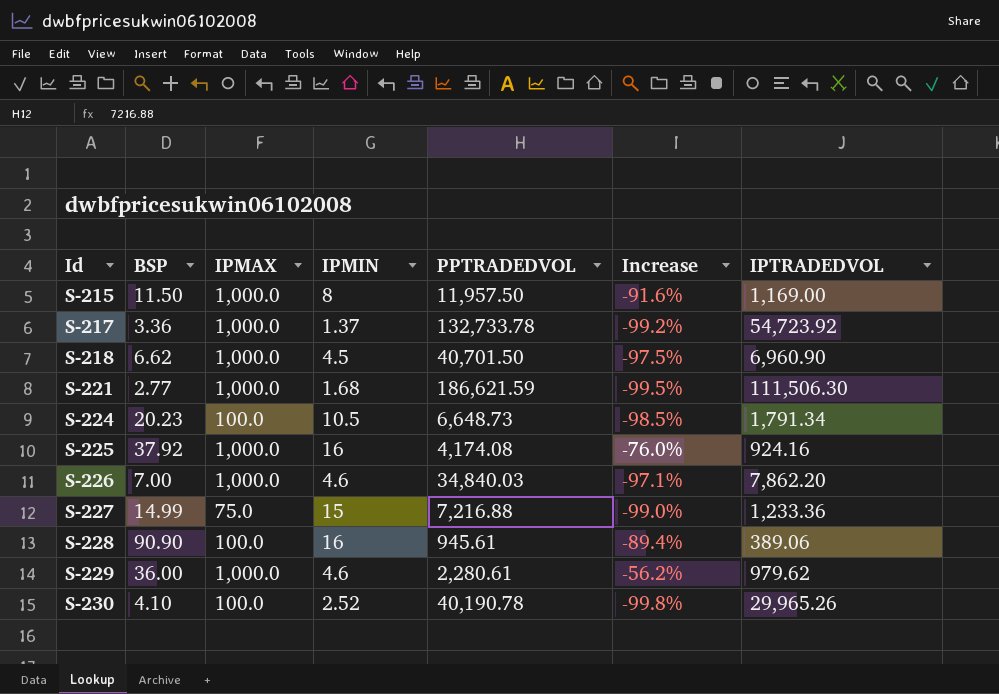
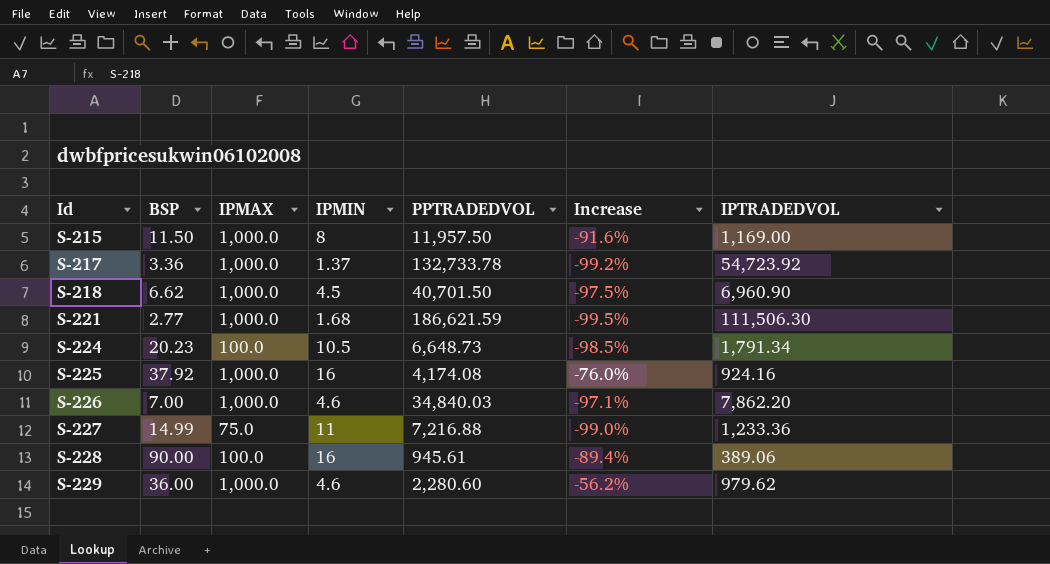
row S-230: 4.10 | 100.0 | 2.52 | 40,190.78 | -99.8% | 29,965.26 -> none
S-227 | IPMIN: 15 -> 11
S-228 | BSP: 90.90 -> 90.00
S-229 | PPTRADEDVOL: 2,280.61 -> 2,280.60

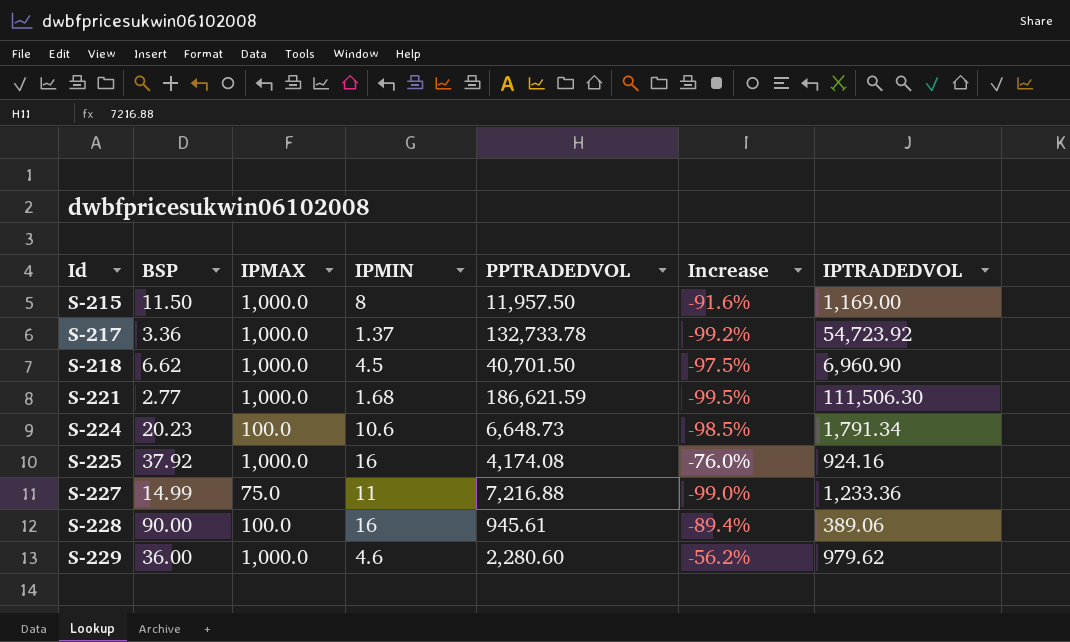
row S-226: 7.00 | 1,000.0 | 4.6 | 34,840.03 | -97.1% | 7,862.20 -> none
S-224 | IPMIN: 10.5 -> 10.6

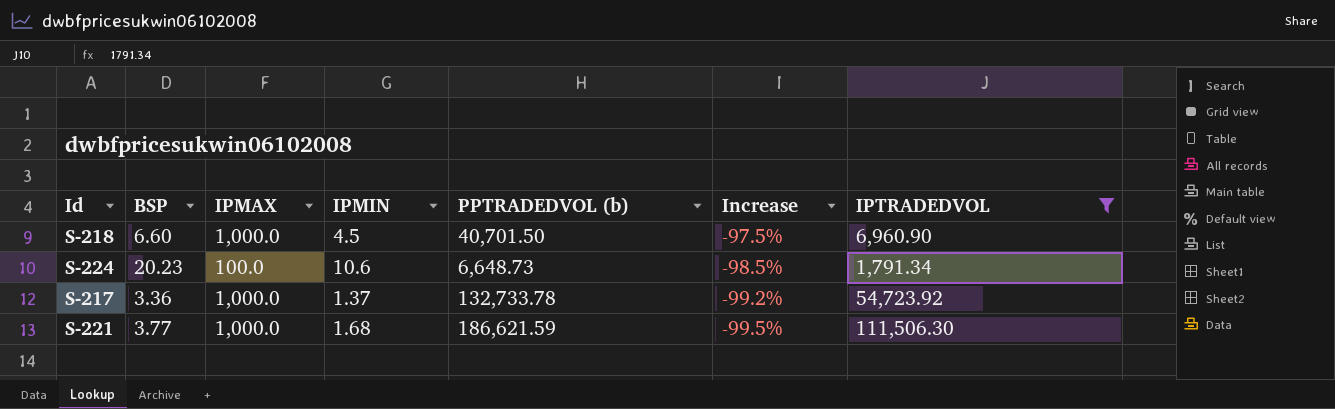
filter: none -> IPTRADEDVOL >= 1,791.34
row order: Id ascending -> Increase descending
column name: PPTRADEDVOL -> PPTRADEDVOL (b)
S-218 | BSP: 6.62 -> 6.60
S-221 | BSP: 2.77 -> 3.77

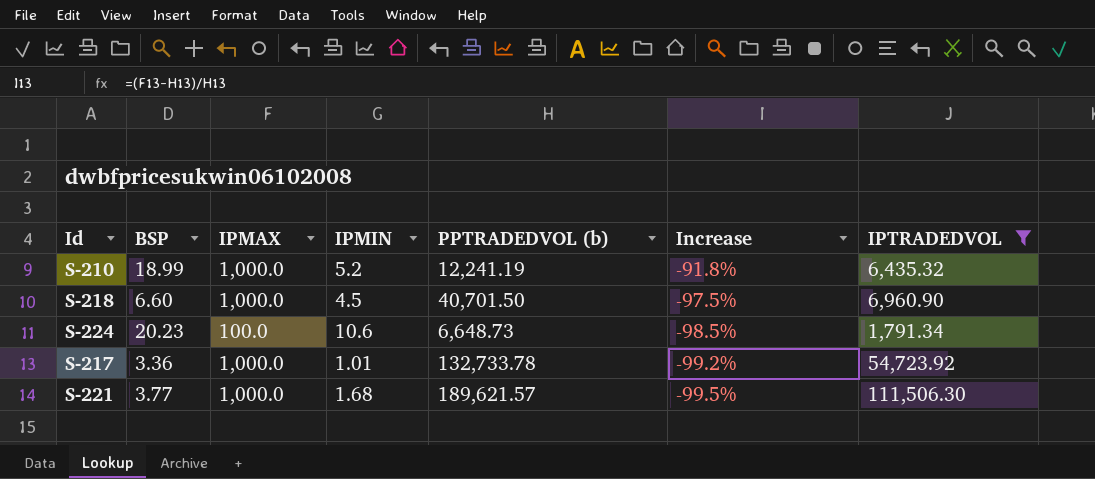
row S-210: none -> 18.99 | 1,000.0 | 5.2 | 12,241.19 | -91.8% | 6,435.32
S-217 | IPMIN: 1.37 -> 1.01
S-221 | PPTRADEDVOL (b): 186,621.59 -> 189,621.57

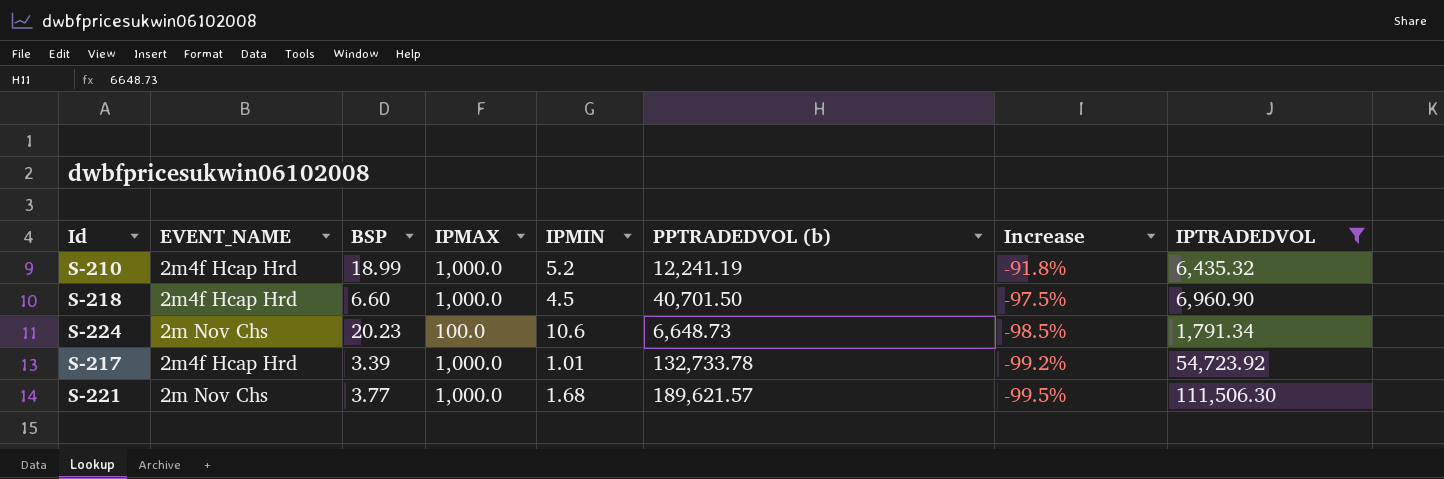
column EVENT_NAME | position: none -> 2
S-217 | BSP: 3.36 -> 3.39

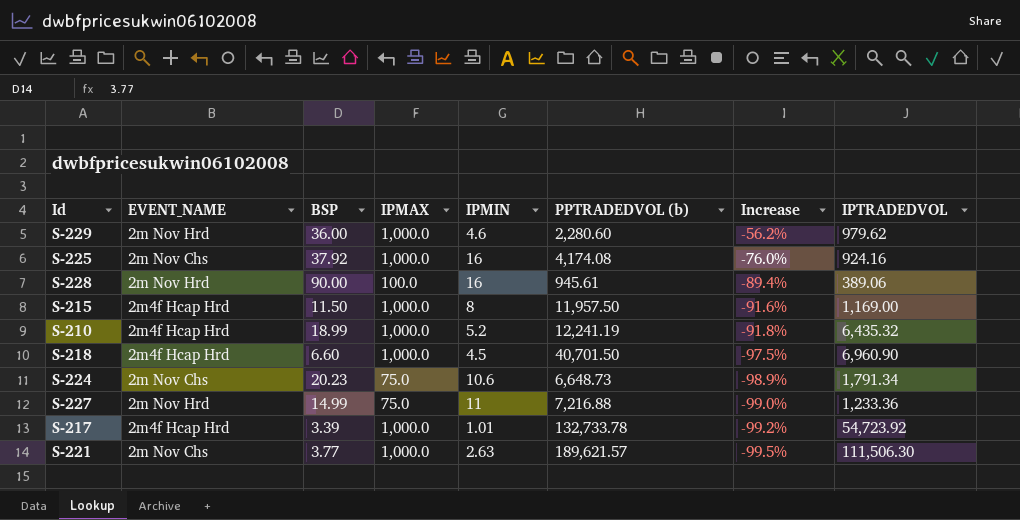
filter: IPTRADEDVOL >= 1,791.34 -> none
S-224 | IPMAX: 100.0 -> 75.0
S-224 | Increase: -98.5% -> -98.9%
S-221 | IPMIN: 1.68 -> 2.63

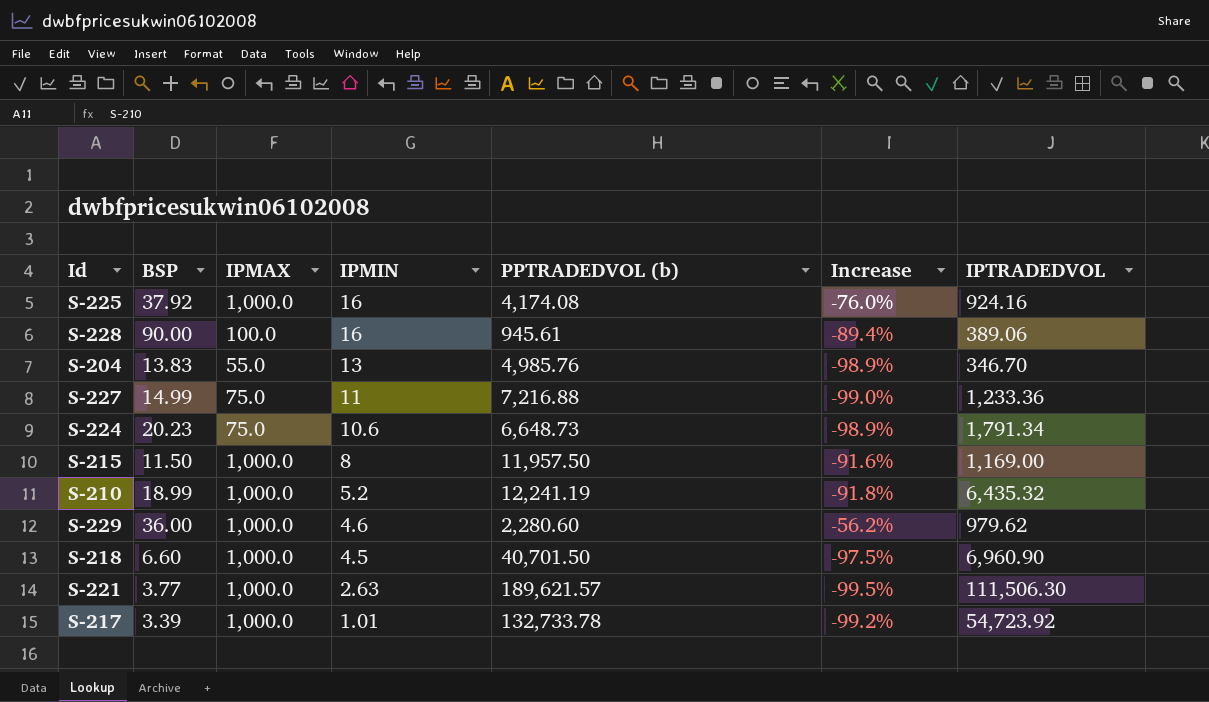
row order: Increase descending -> IPMIN descending
column EVENT_NAME | position: 2 -> none
row S-204: none -> 13.83 | 55.0 | 13 | 4,985.76 | -98.9% | 346.70

